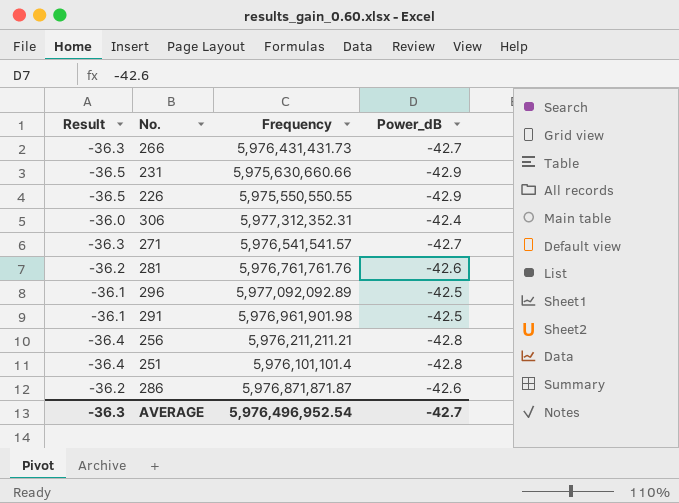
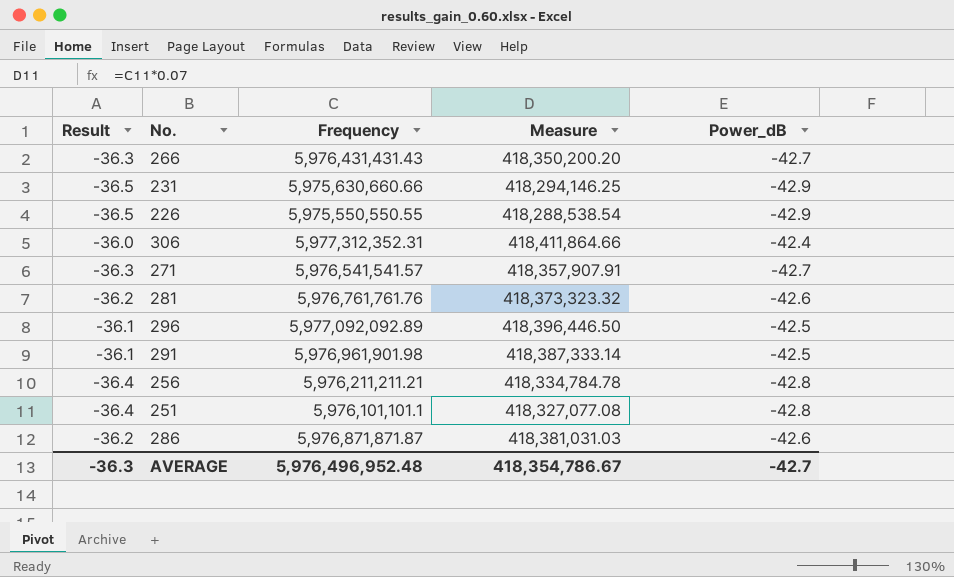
column Measure | formula: none -> [Frequency] * 0.07
266 | Frequency: 5,976,431,431.73 -> 5,976,431,431.43
251 | Frequency: 5,976,101,101.4 -> 5,976,101,101.1
AVERAGE | Frequency: 5,976,496,952.54 -> 5,976,496,952.48

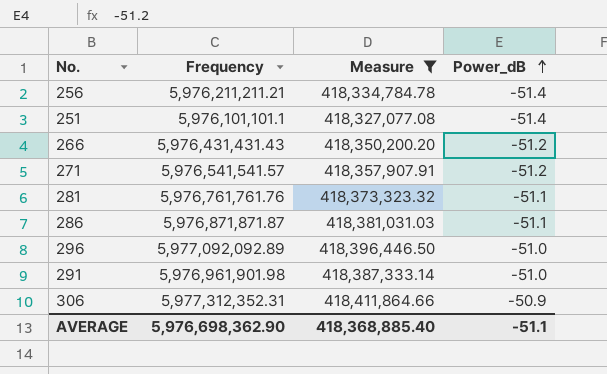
filter: none -> Measure >= 418,327,077.08
row order: none -> Power_dB ascending
column Result | formula: [Power_dB] * 0.85 -> none
256 | Power_dB: -42.8 -> -51.4
251 | Power_dB: -42.8 -> -51.4
266 | Power_dB: -42.7 -> -51.2
271 | Power_dB: -42.7 -> -51.2
281 | Power_dB: -42.6 -> -51.1
286 | Power_dB: -42.6 -> -51.1
296 | Power_dB: -42.5 -> -51.0
291 | Power_dB: -42.5 -> -51.0
306 | Power_dB: -42.4 -> -50.9
AVERAGE | Frequency: 5,976,496,952.48 -> 5,976,698,362.90
AVERAGE | Measure: 418,354,786.67 -> 418,368,885.40
AVERAGE | Power_dB: -42.7 -> -51.1

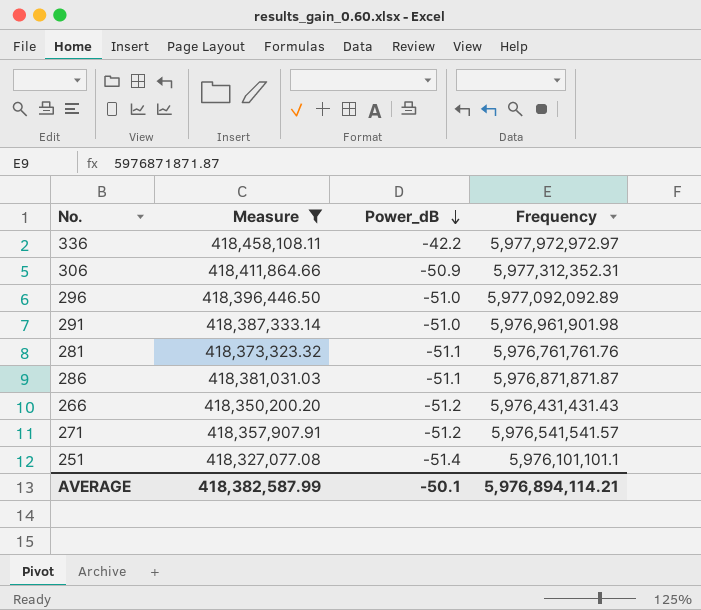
row order: Power_dB ascending -> Power_dB descending
column Frequency | position: 2 -> 4
row 256: 5,976,211,211.21 | 418,334,784.78 | -51.4 -> none
row 336: none -> 418,458,108.11 | -42.2 | 5,977,972,972.97
AVERAGE | Measure: 418,368,885.40 -> 418,382,587.99
AVERAGE | Power_dB: -51.1 -> -50.1
AVERAGE | Frequency: 5,976,698,362.90 -> 5,976,894,114.21

